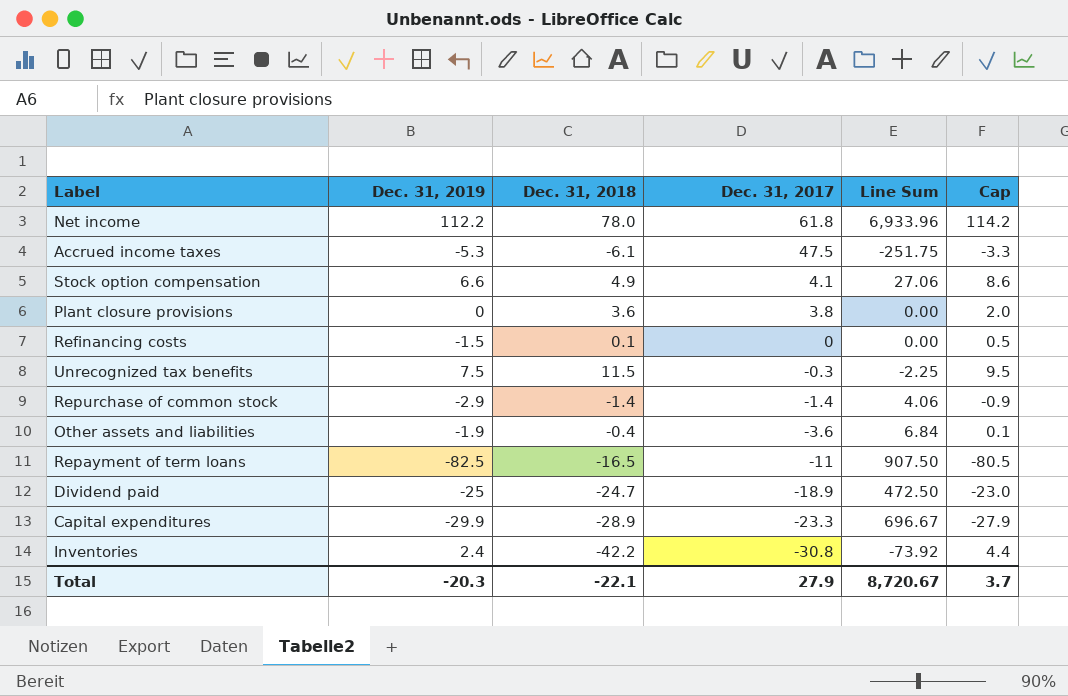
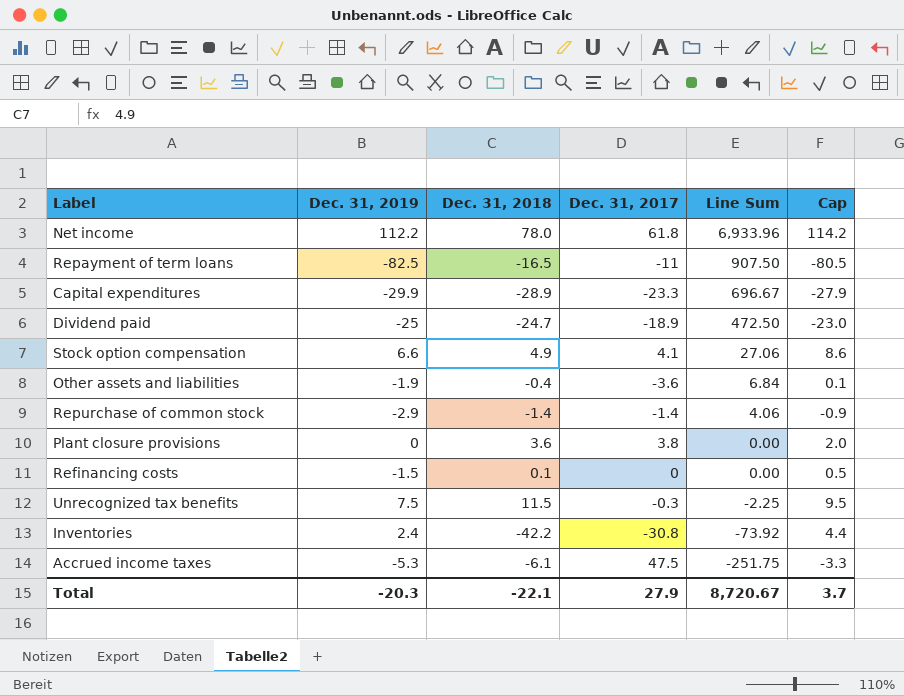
row order: Dec. 31, 2017 descending -> Line Sum descending

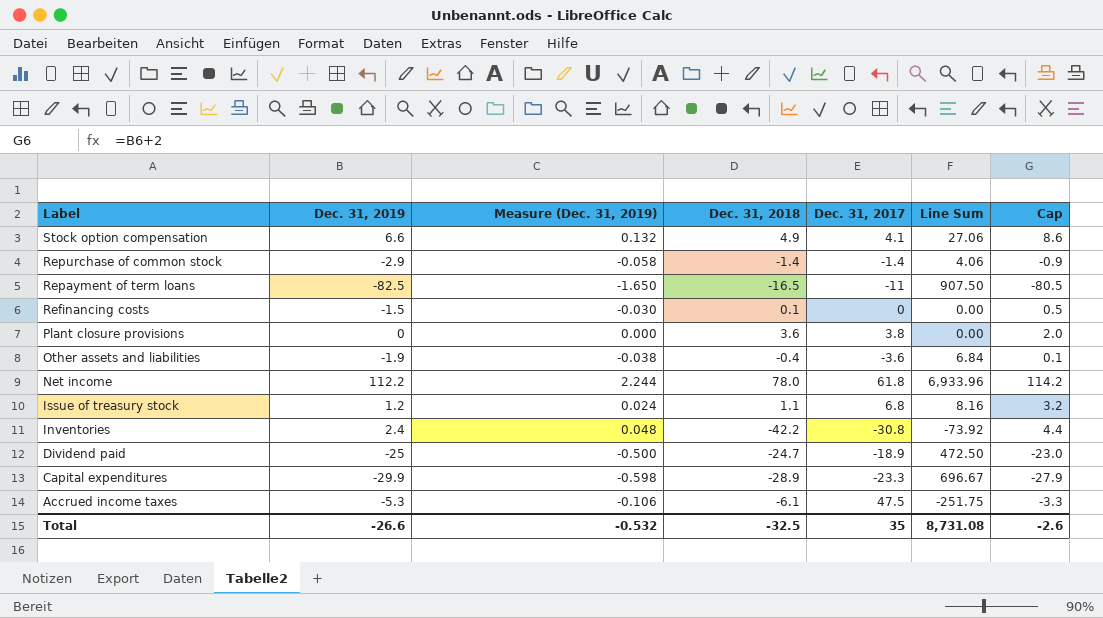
row order: Line Sum descending -> Label descending
column Measure (Dec. 31, 2019) | formula: none -> [Dec. 31, 2019] * 0.02
row Unrecognized tax benefits: 7.5 | 11.5 | -0.3 | -2.25 | 9.5 -> none
row Issue of treasury stock: none -> 1.2 | 0.024 | 1.1 | 6.8 | 8.16 | 3.2
Total | Dec. 31, 2019: -20.3 -> -26.6
Total | Dec. 31, 2018: -22.1 -> -32.5
Total | Dec. 31, 2017: 27.9 -> 35
Total | Line Sum: 8,720.67 -> 8,731.08
Total | Cap: 3.7 -> -2.6

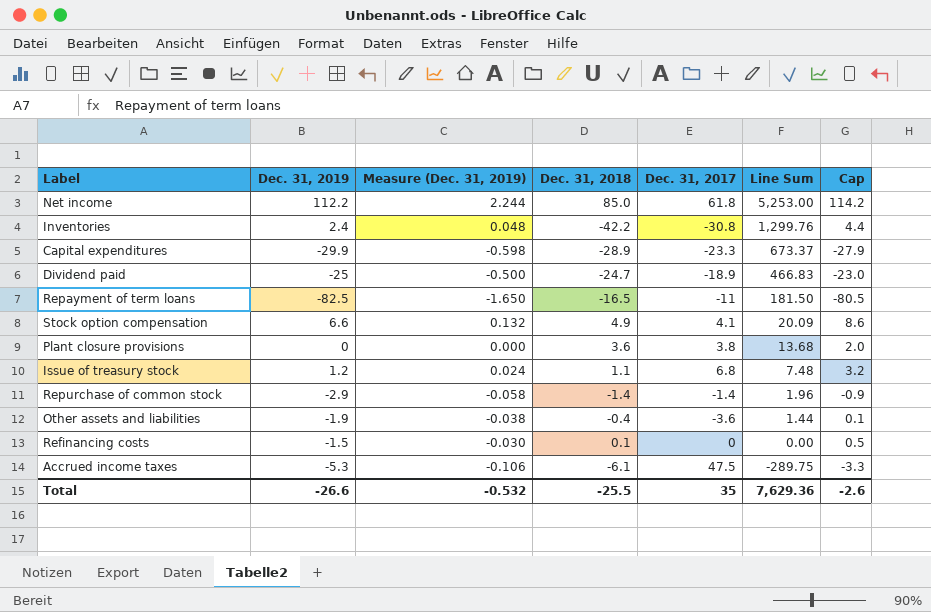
row order: Label descending -> Line Sum descending
column Line Sum | formula: [Dec. 31, 2019] * [Dec. 31, 2017] -> [Dec. 31, 2018] * [Dec. 31, 2017]
Net income | Dec. 31, 2018: 78.0 -> 85.0
Total | Dec. 31, 2018: -32.5 -> -25.5
Total | Line Sum: 8,731.08 -> 7,629.36

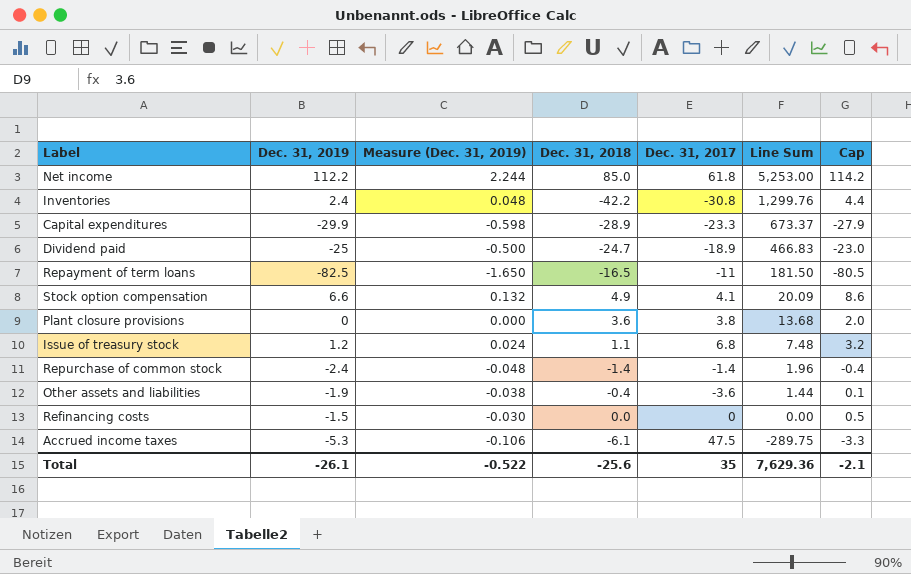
Repurchase of common stock | Dec. 31, 2019: -2.9 -> -2.4
Repurchase of common stock | Measure (Dec. 31, 2019): -0.058 -> -0.048
Repurchase of common stock | Cap: -0.9 -> -0.4
Refinancing costs | Dec. 31, 2018: 0.1 -> 0.0
Total | Dec. 31, 2019: -26.6 -> -26.1
Total | Measure (Dec. 31, 2019): -0.532 -> -0.522
Total | Dec. 31, 2018: -25.5 -> -25.6
Total | Cap: -2.6 -> -2.1

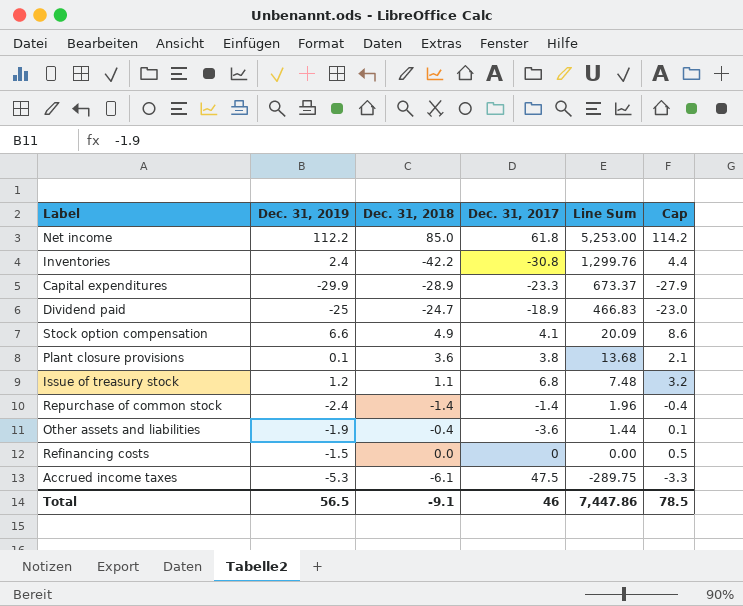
column Measure (Dec. 31, 2019) | formula: [Dec. 31, 2019] * 0.02 -> none
row Repayment of term loans: -82.5 | -1.650 | -16.5 | -11 | 181.50 | -80.5 -> none
Plant closure provisions | Dec. 31, 2019: 0 -> 0.1
Plant closure provisions | Cap: 2.0 -> 2.1
Total | Dec. 31, 2019: -26.1 -> 56.5
Total | Dec. 31, 2018: -25.6 -> -9.1
Total | Dec. 31, 2017: 35 -> 46
Total | Line Sum: 7,629.36 -> 7,447.86
Total | Cap: -2.1 -> 78.5

